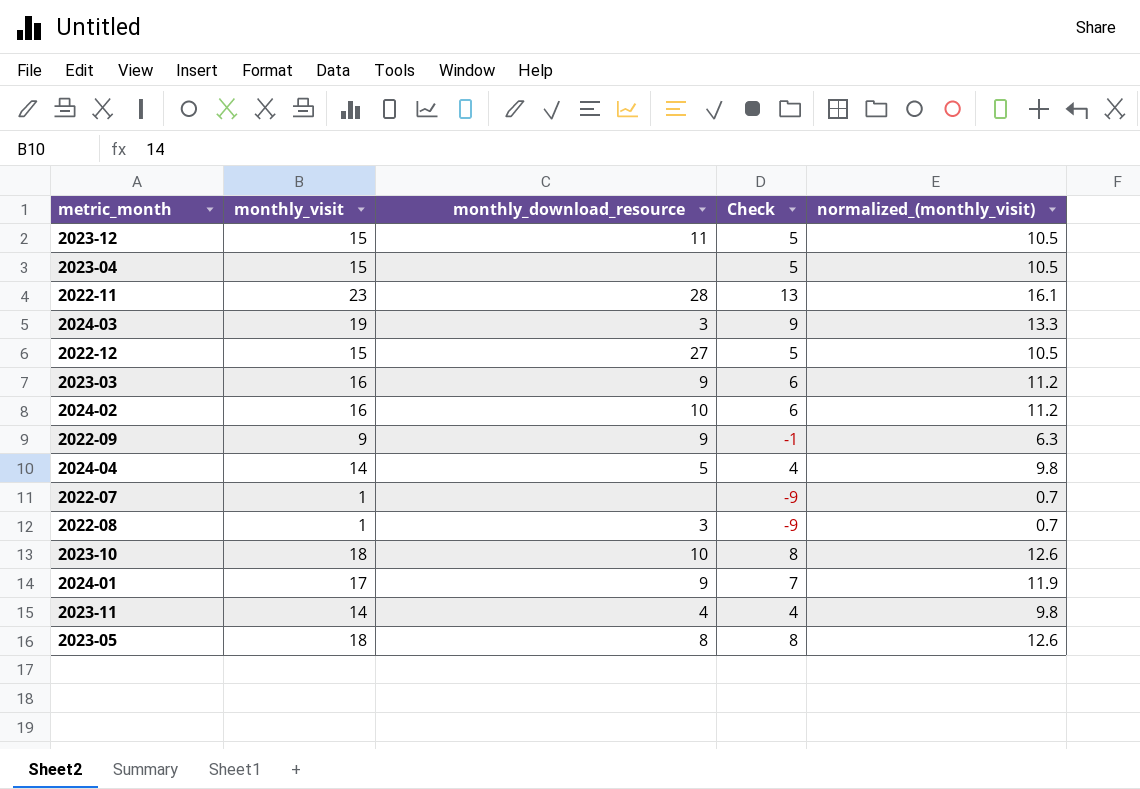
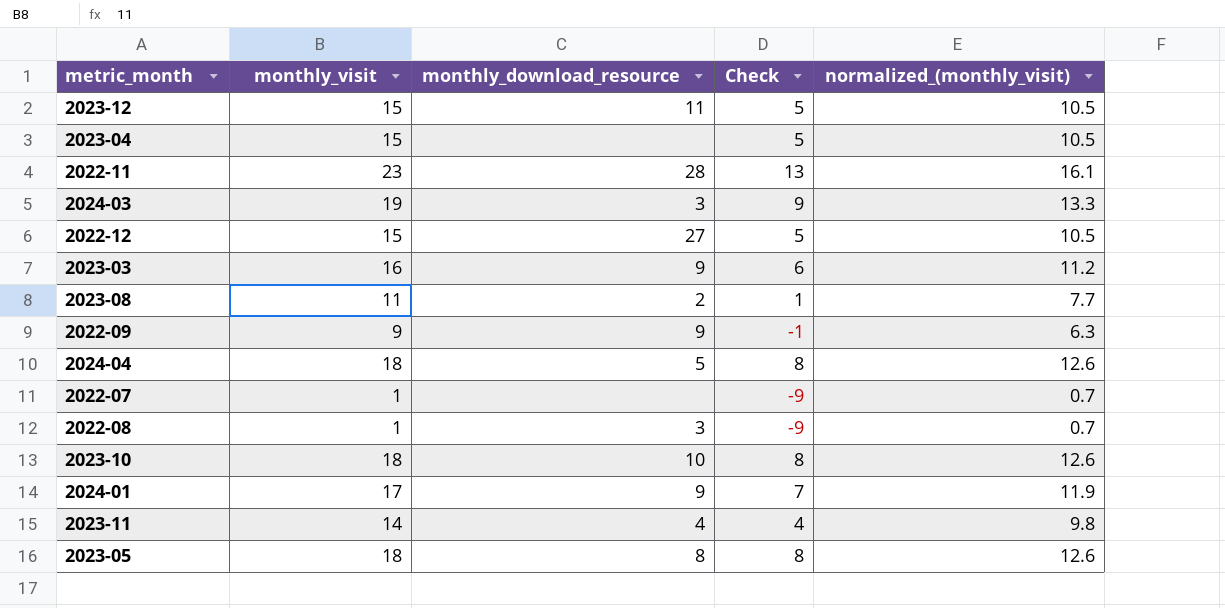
row 2024-02: 16 | 10 | 6 | 11.2 -> none
row 2023-08: none -> 11 | 2 | 1 | 7.7
2024-04 | monthly_visit: 14 -> 18
2024-04 | Check: 4 -> 8
2024-04 | normalized_(monthly_visit): 9.8 -> 12.6

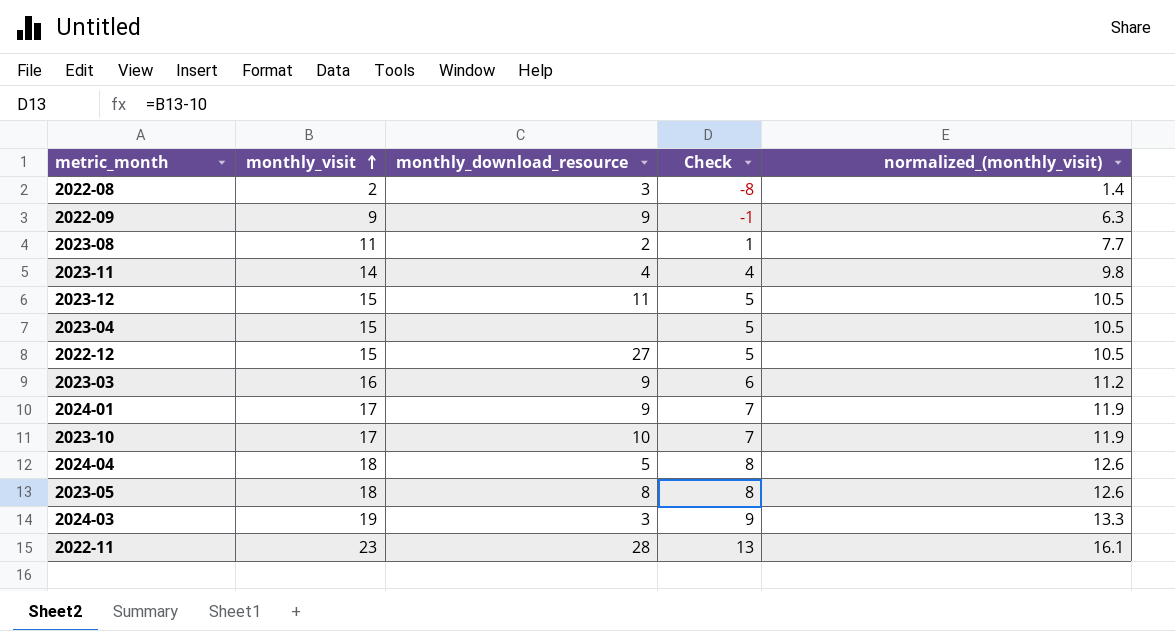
row order: none -> monthly_visit ascending
row 2022-07: 1 | none | -9 | 0.7 -> none
2022-08 | monthly_visit: 1 -> 2
2022-08 | Check: -9 -> -8
2022-08 | normalized_(monthly_visit): 0.7 -> 1.4
2023-10 | monthly_visit: 18 -> 17
2023-10 | Check: 8 -> 7
2023-10 | normalized_(monthly_visit): 12.6 -> 11.9

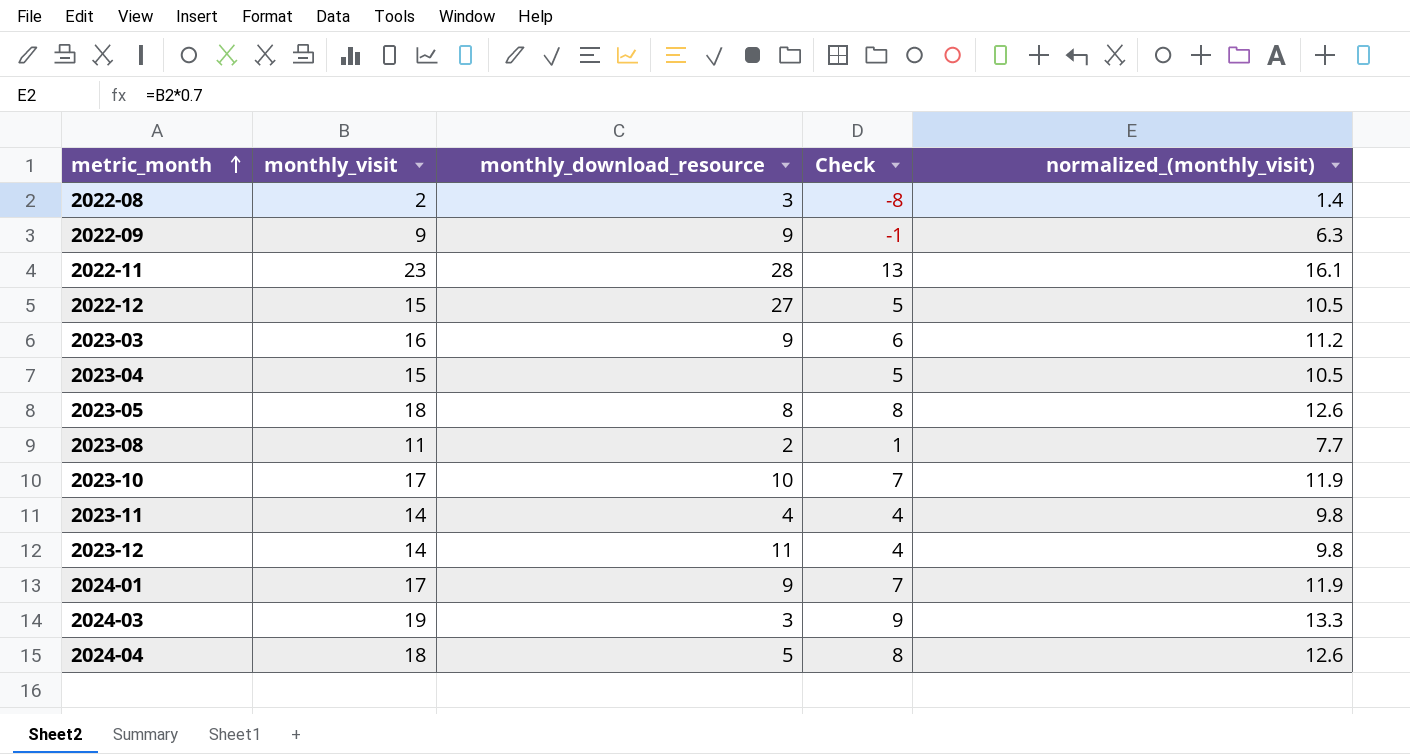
row order: monthly_visit ascending -> metric_month ascending
2023-12 | monthly_visit: 15 -> 14
2023-12 | Check: 5 -> 4
2023-12 | normalized_(monthly_visit): 10.5 -> 9.8

